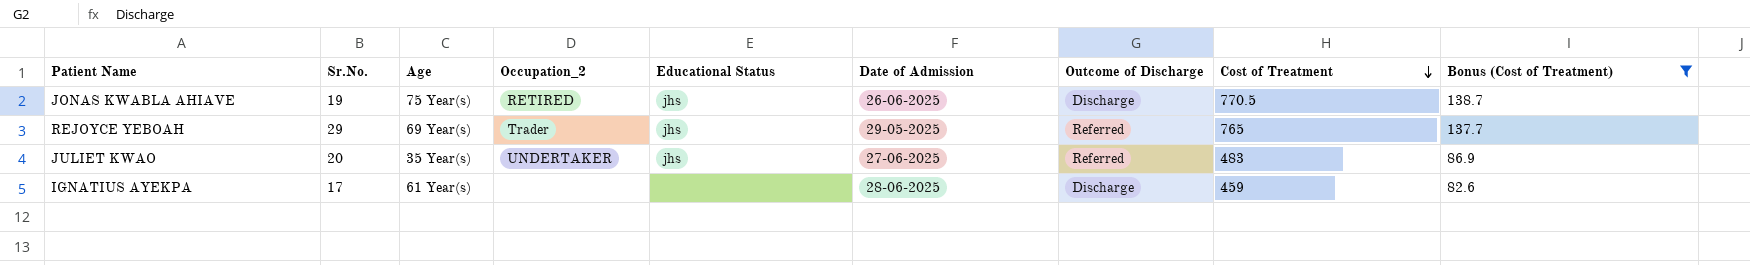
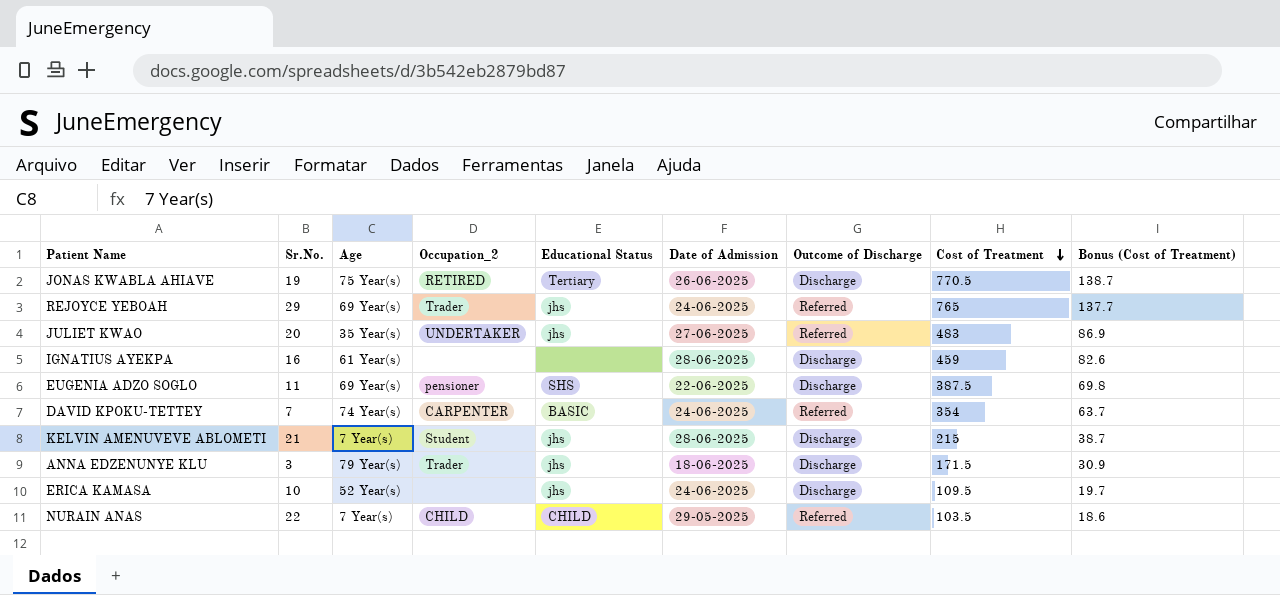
filter: Bonus (Cost of Treatment) >= 82.6 -> none
JONAS KWABLA AHIAVE | Educational Status: jhs -> Tertiary
REJOYCE YEBOAH | Date of Admission: 29-05-2025 -> 24-06-2025
IGNATIUS AYEKPA | Sr.No.: 17 -> 16

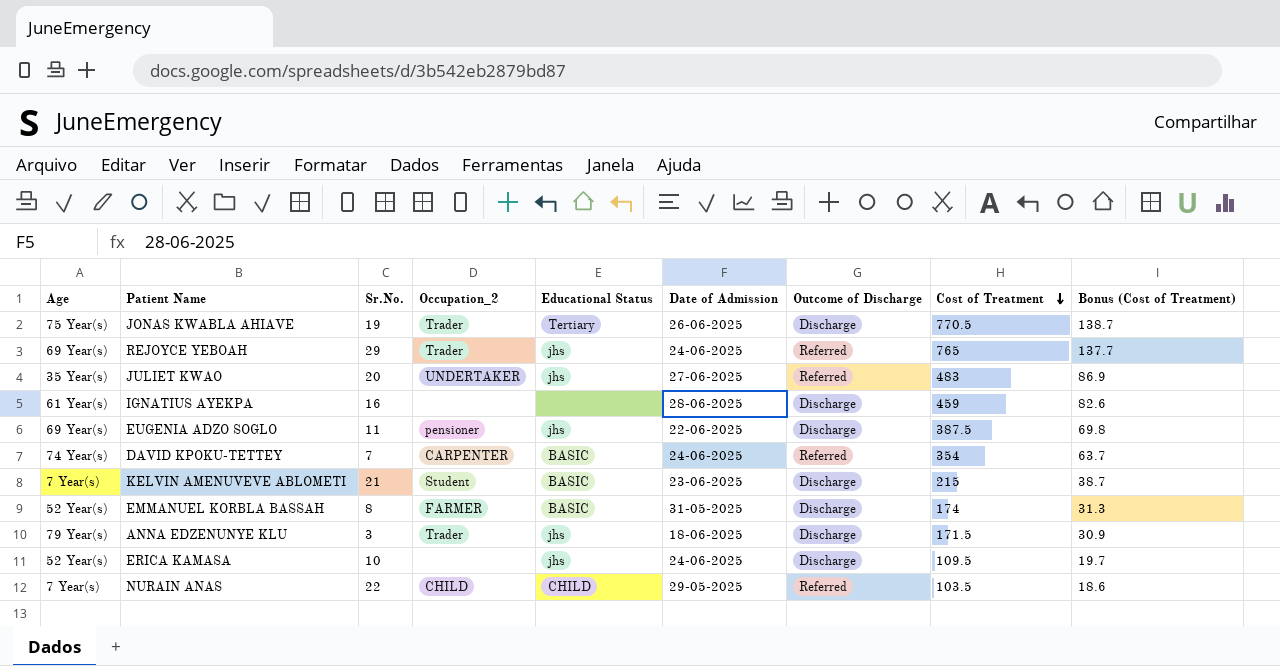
column Age | position: 3 -> 1
JONAS KWABLA AHIAVE | Occupation_2: RETIRED -> Trader
EUGENIA ADZO SOGLO | Educational Status: SHS -> jhs
KELVIN AMENUVEVE ABLOMETI | Educational Status: jhs -> BASIC
KELVIN AMENUVEVE ABLOMETI | Date of Admission: 28-06-2025 -> 23-06-2025
row EMMANUEL KORBLA BASSAH: none -> 52 Year(s) | 8 | FARMER | BASIC | 31-05-2025 | Discharge | 174 | 31.3

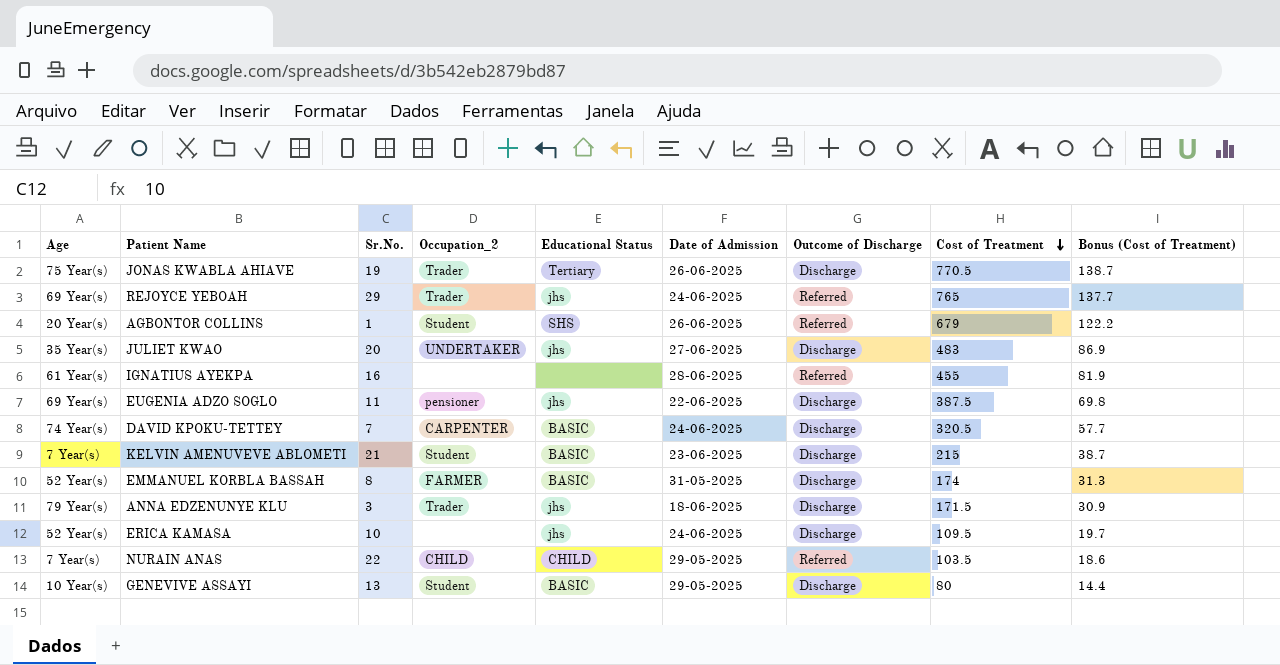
row AGBONTOR COLLINS: none -> 20 Year(s) | 1 | Student | SHS | 26-06-2025 | Referred | 679 | 122.2
JULIET KWAO | Outcome of Discharge: Referred -> Discharge
IGNATIUS AYEKPA | Outcome of Discharge: Discharge -> Referred
IGNATIUS AYEKPA | Cost of Treatment: 459 -> 455
IGNATIUS AYEKPA | Bonus (Cost of Treatment): 82.6 -> 81.9
DAVID KPOKU-TETTEY | Outcome of Discharge: Referred -> Discharge
DAVID KPOKU-TETTEY | Cost of Treatment: 354 -> 320.5
DAVID KPOKU-TETTEY | Bonus (Cost of Treatment): 63.7 -> 57.7
row GENEVIVE ASSAYI: none -> 10 Year(s) | 13 | Student | BASIC | 29-05-2025 | Discharge | 80 | 14.4

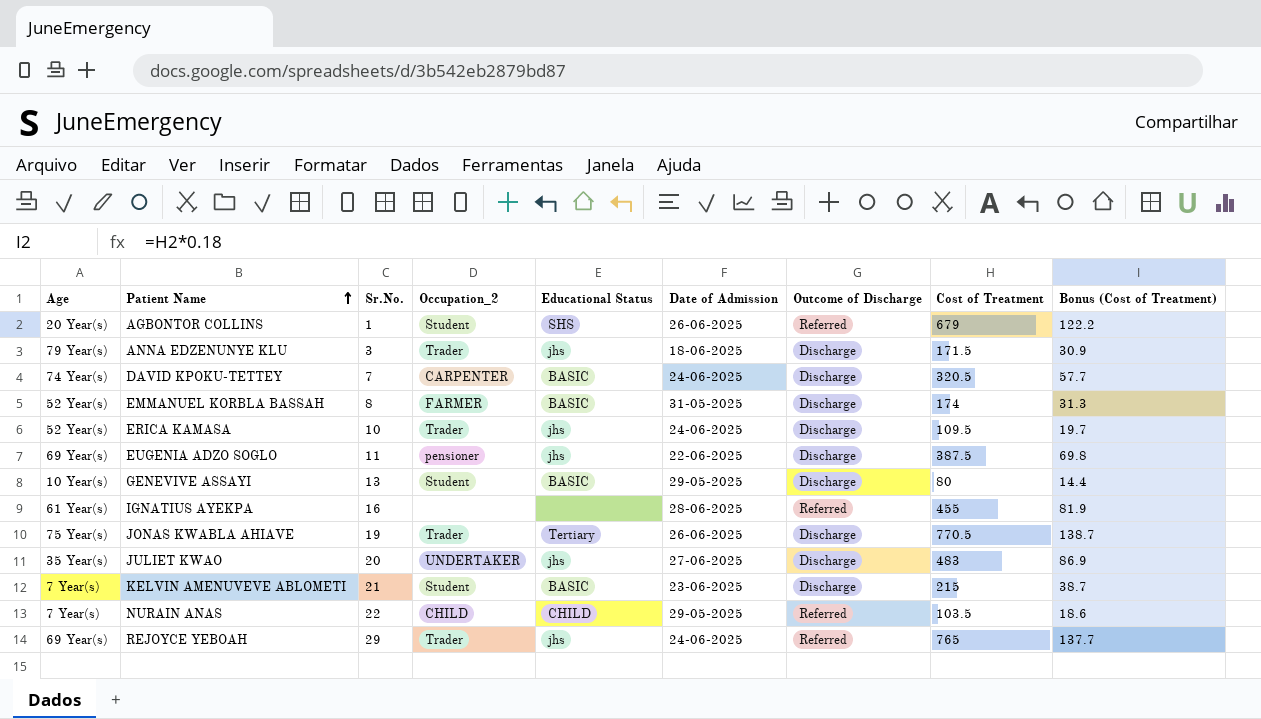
row order: Cost of Treatment descending -> Patient Name ascending
ERICA KAMASA | Occupation_2: none -> Trader

